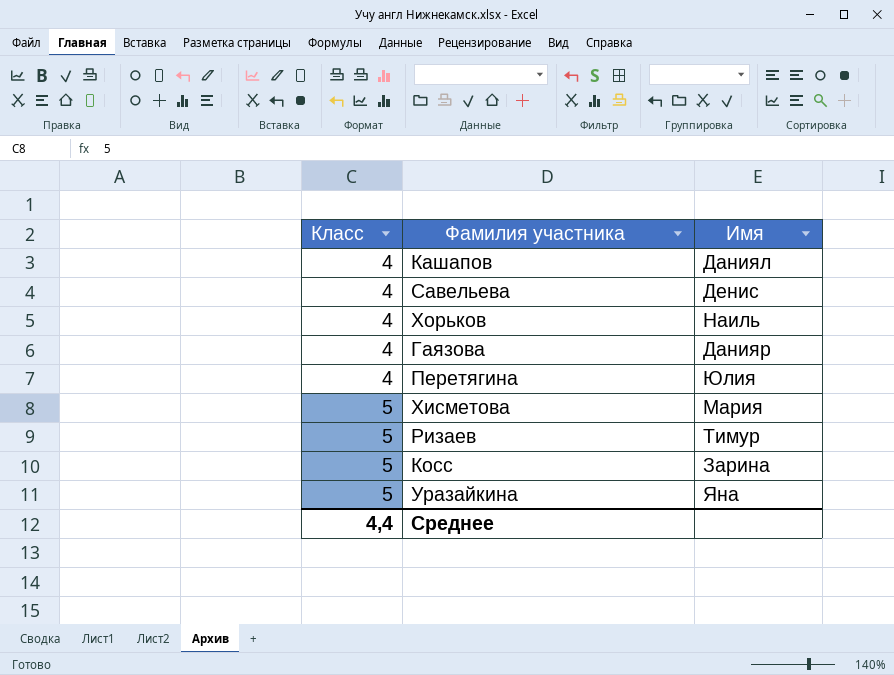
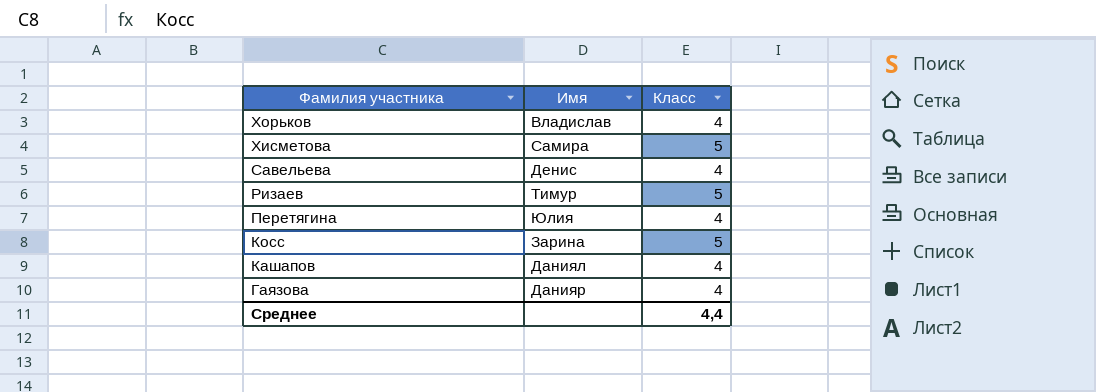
row order: Класс ascending -> Фамилия участника descending
column Класс | position: 1 -> 3
row Уразайкина: 5 | Яна -> none
Хорьков | Имя: Наиль -> Владислав
Хисметова | Имя: Мария -> Самира

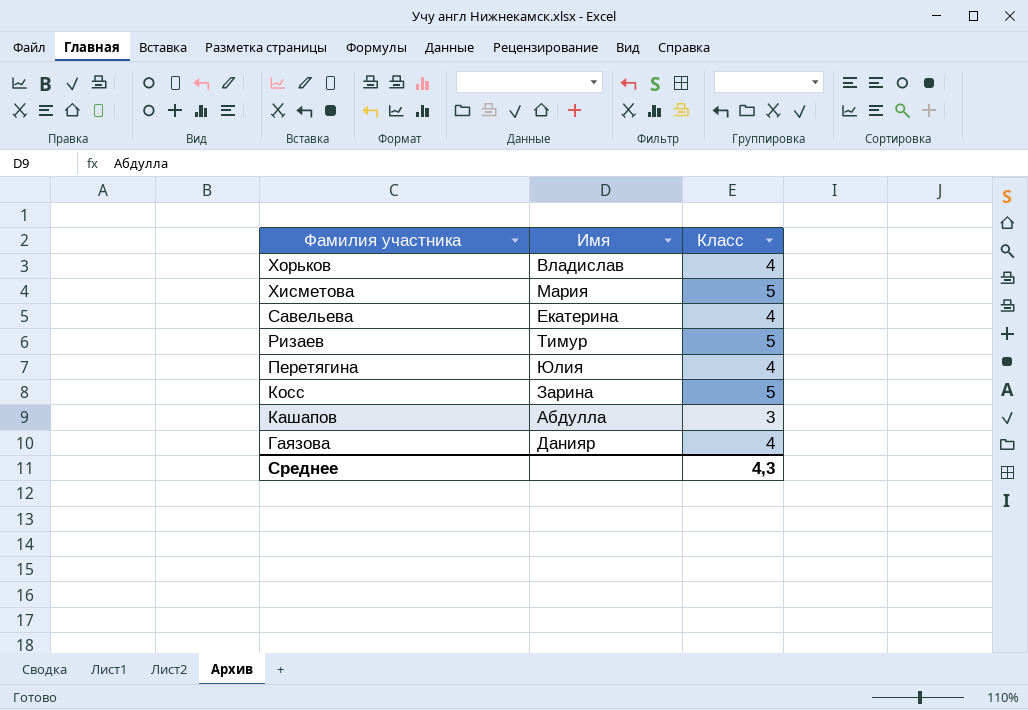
Хисметова | Имя: Самира -> Мария
Савельева | Имя: Денис -> Екатерина
Кашапов | Имя: Даниял -> Абдулла
Кашапов | Класс: 4 -> 3
Среднее | Класс: 4,4 -> 4,3

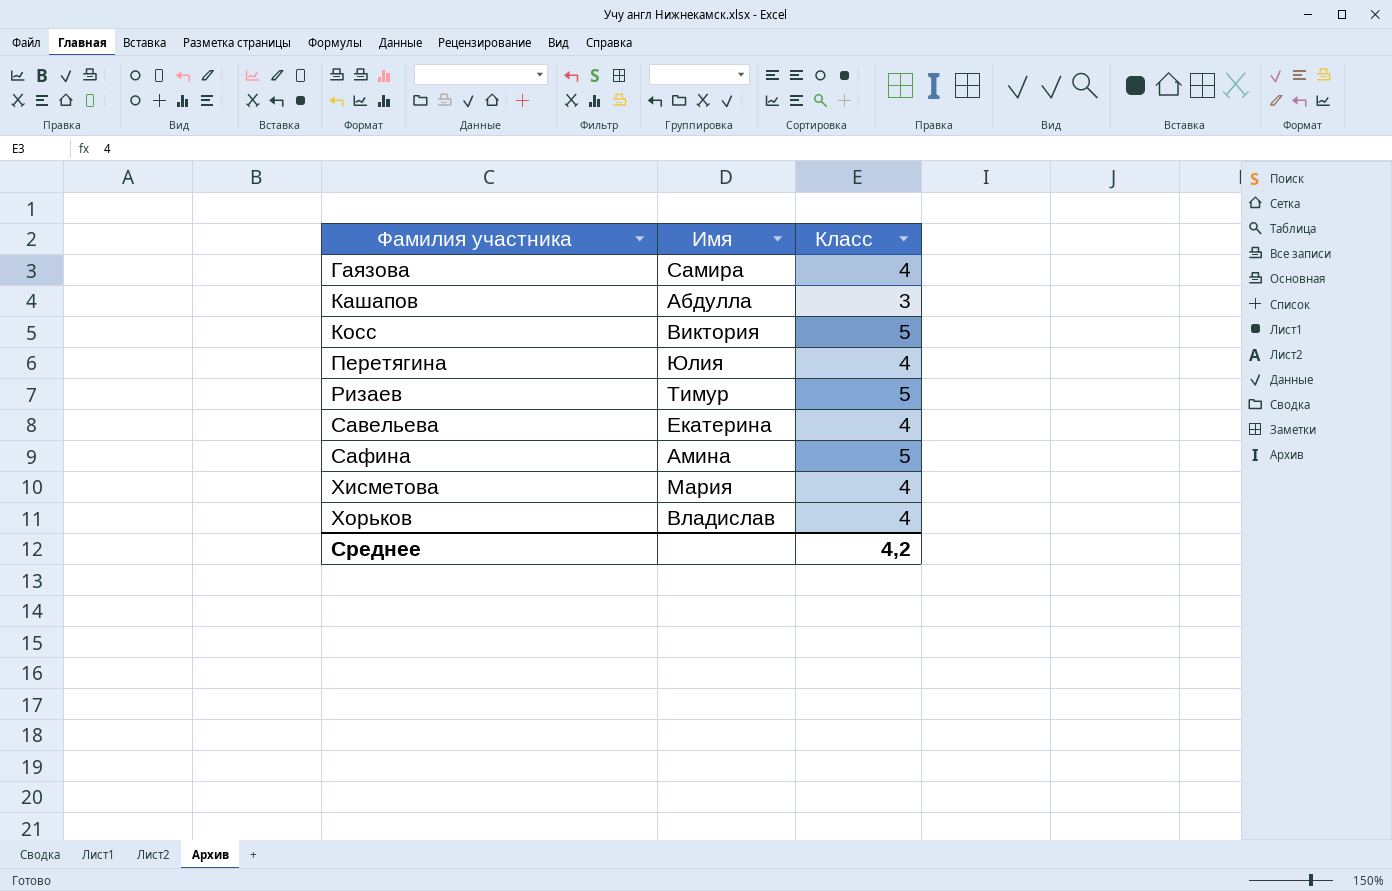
row order: Фамилия участника descending -> Фамилия участника ascending
Гаязова | Имя: Данияр -> Самира
Косс | Имя: Зарина -> Виктория
row Сафина: none -> Амина | 5
Хисметова | Класс: 5 -> 4
Среднее | Класс: 4,3 -> 4,2

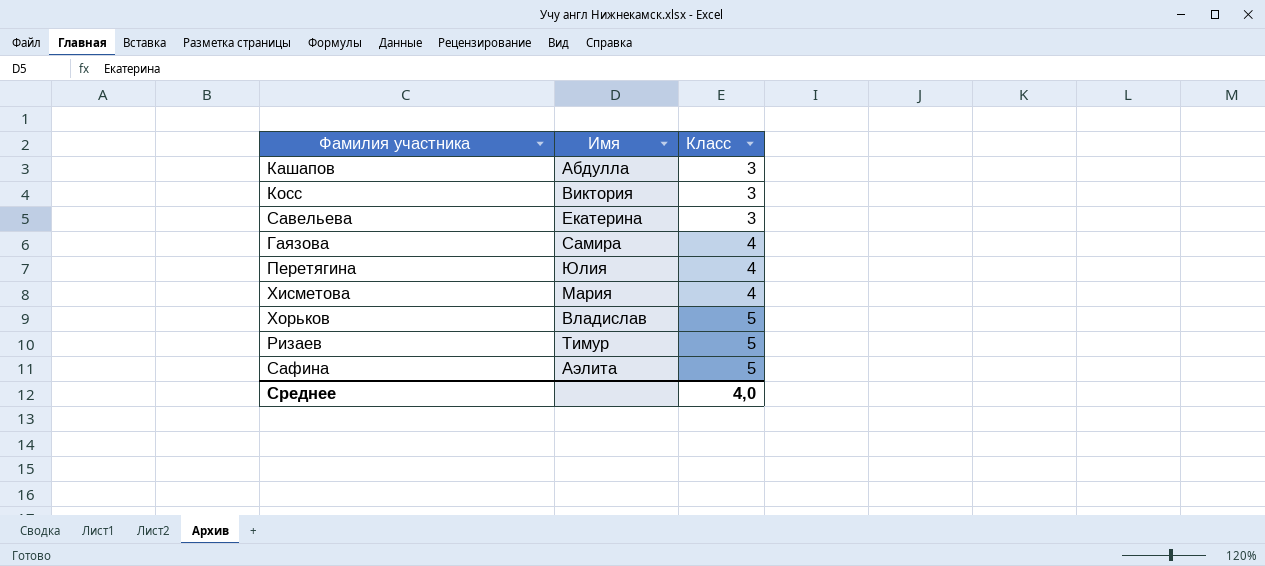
row order: Фамилия участника ascending -> Класс ascending
Косс | Класс: 5 -> 3
Савельева | Класс: 4 -> 3
Хорьков | Класс: 4 -> 5
Сафина | Имя: Амина -> Аэлита
Среднее | Класс: 4,2 -> 4,0

